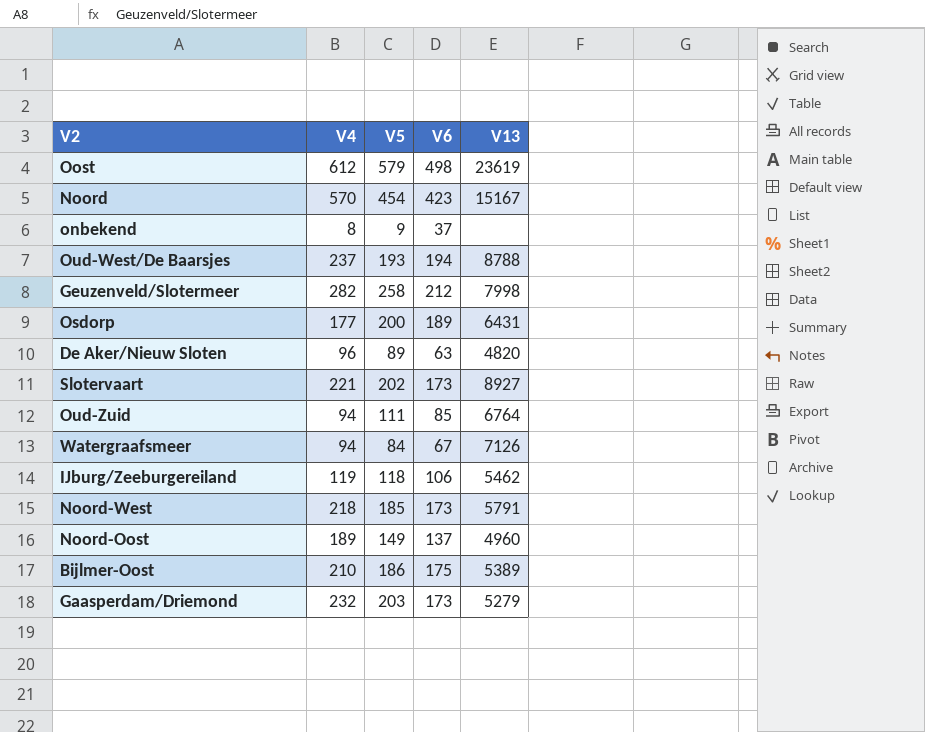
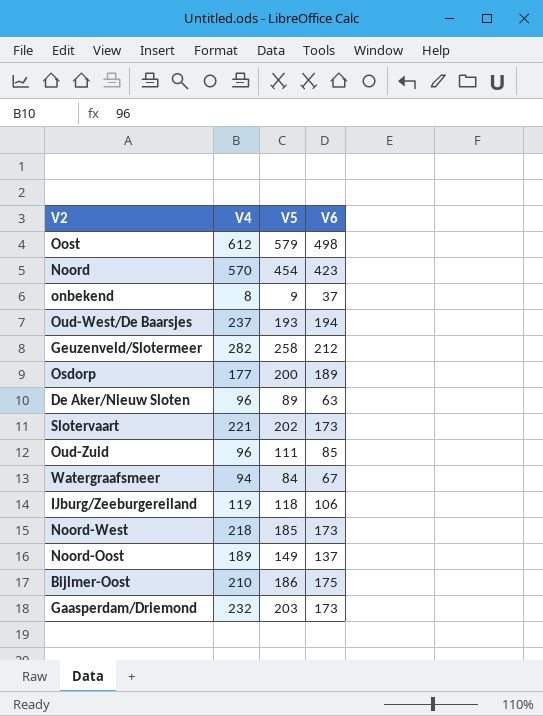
column V13 | position: 5 -> none
Oud-Zuid | V4: 94 -> 96

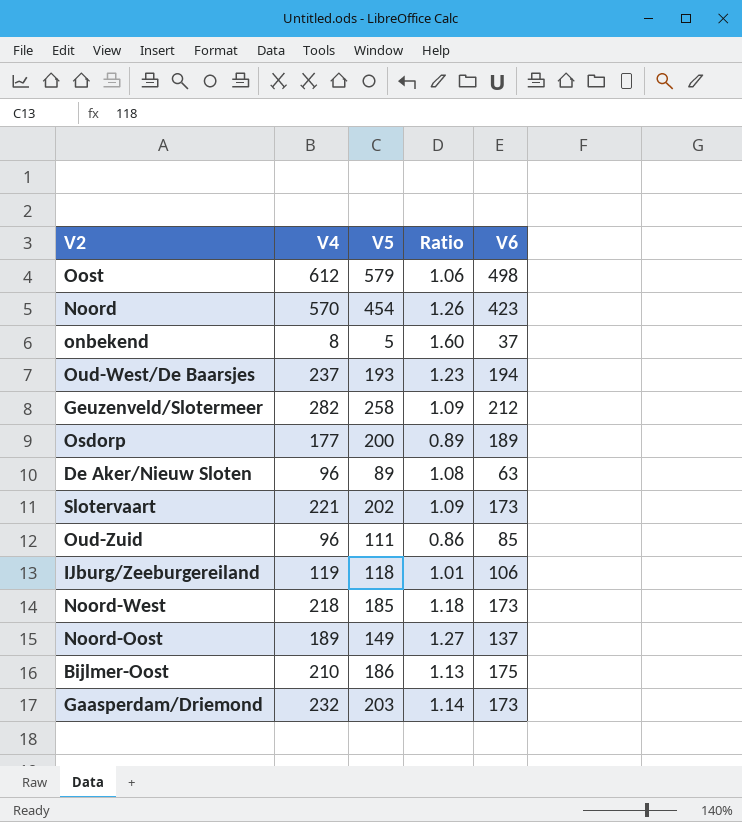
column Ratio | formula: none -> [V4] / [V5]
row Watergraafsmeer: 94 | 84 | 67 -> none
onbekend | V5: 9 -> 5

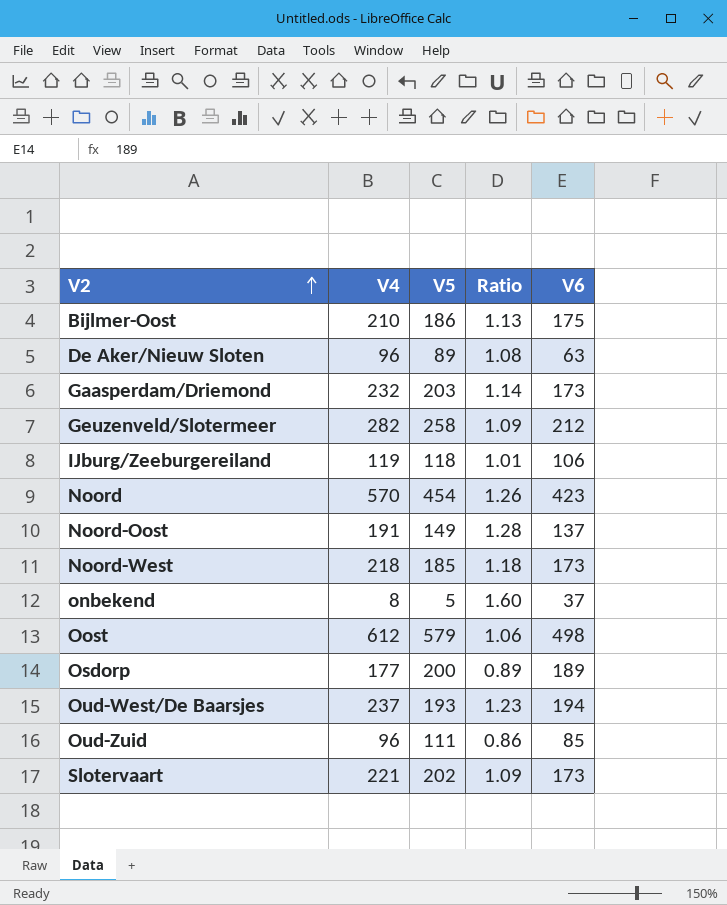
row order: none -> V2 ascending
Noord-Oost | V4: 189 -> 191
Noord-Oost | Ratio: 1.27 -> 1.28

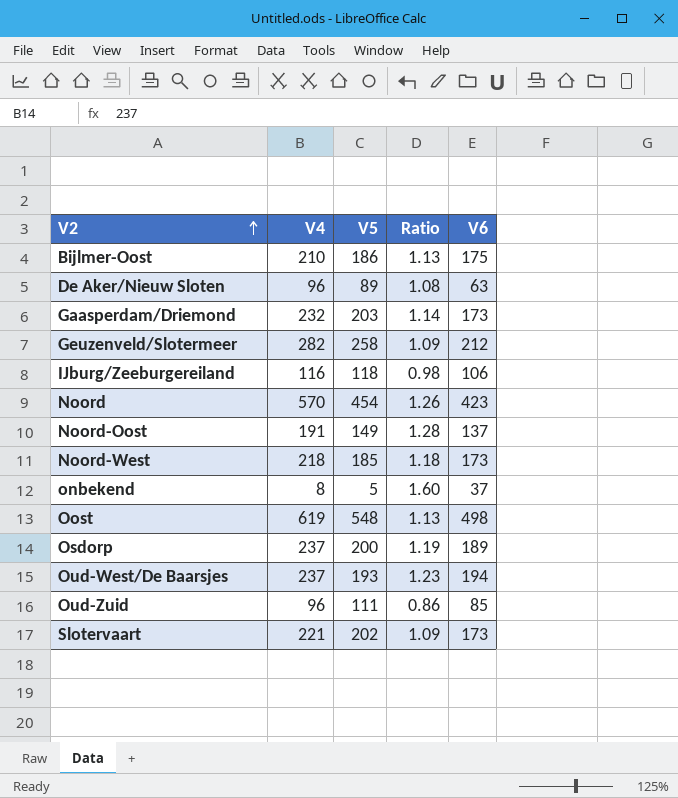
IJburg/Zeeburgereiland | V4: 119 -> 116
IJburg/Zeeburgereiland | Ratio: 1.01 -> 0.98
Oost | V4: 612 -> 619
Oost | V5: 579 -> 548
Oost | Ratio: 1.06 -> 1.13
Osdorp | V4: 177 -> 237
Osdorp | Ratio: 0.89 -> 1.19

